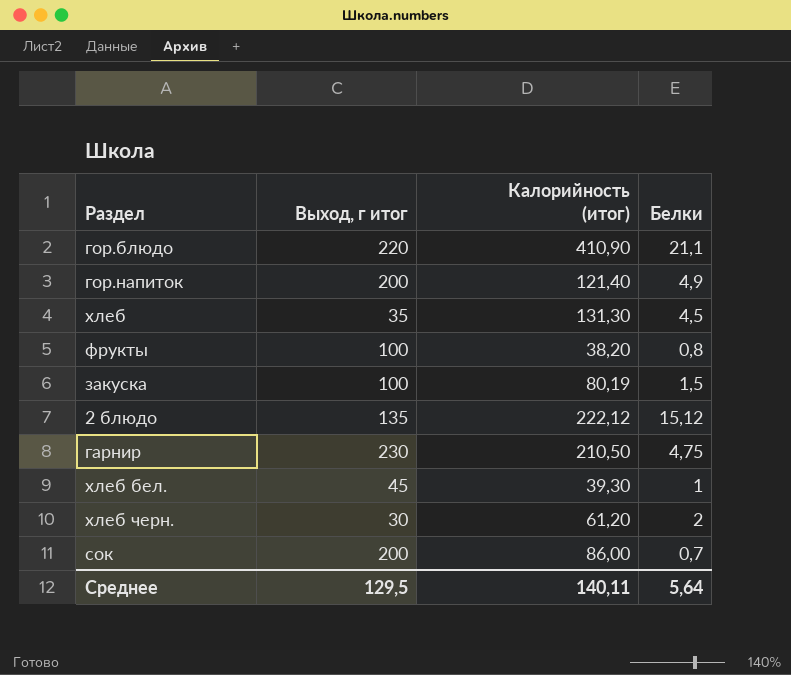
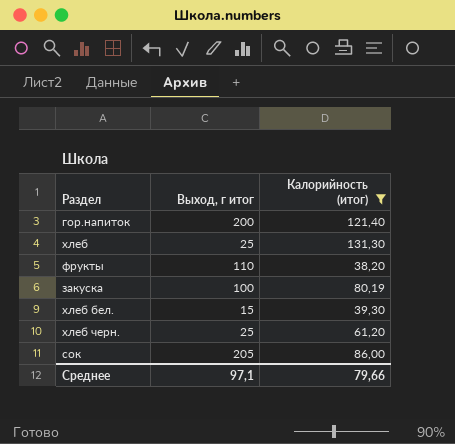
filter: none -> Калорийность (итог) <= 131,30
column Белки | position: 4 -> none
хлеб | Выход, г итог: 35 -> 25
фрукты | Выход, г итог: 100 -> 110
хлеб бел. | Выход, г итог: 45 -> 15
хлеб черн. | Выход, г итог: 30 -> 25
сок | Выход, г итог: 200 -> 205
Среднее | Выход, г итог: 129,5 -> 97,1
Среднее | Калорийность (итог): 140,11 -> 79,66

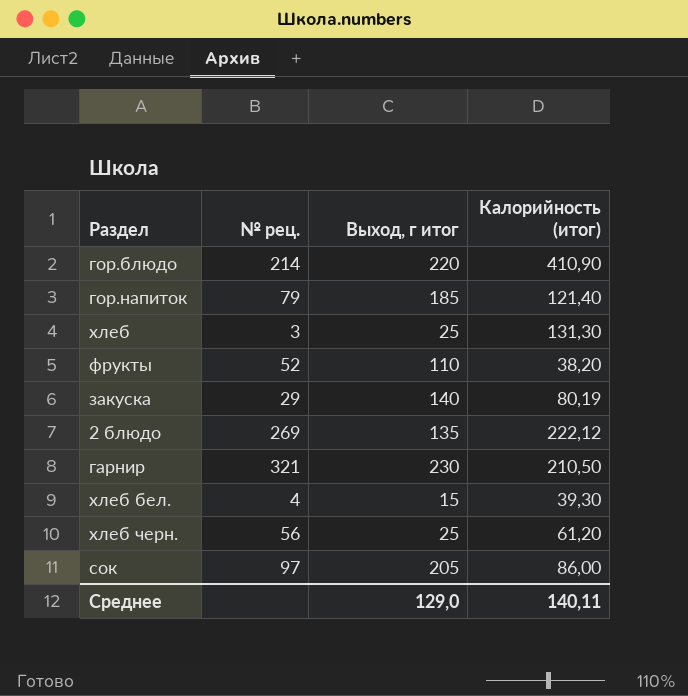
filter: Калорийность (итог) <= 131,30 -> none
column № рец. | position: none -> 2
гор.напиток | Выход, г итог: 200 -> 185
закуска | Выход, г итог: 100 -> 140
Среднее | Выход, г итог: 97,1 -> 129,0
Среднее | Калорийность (итог): 79,66 -> 140,11

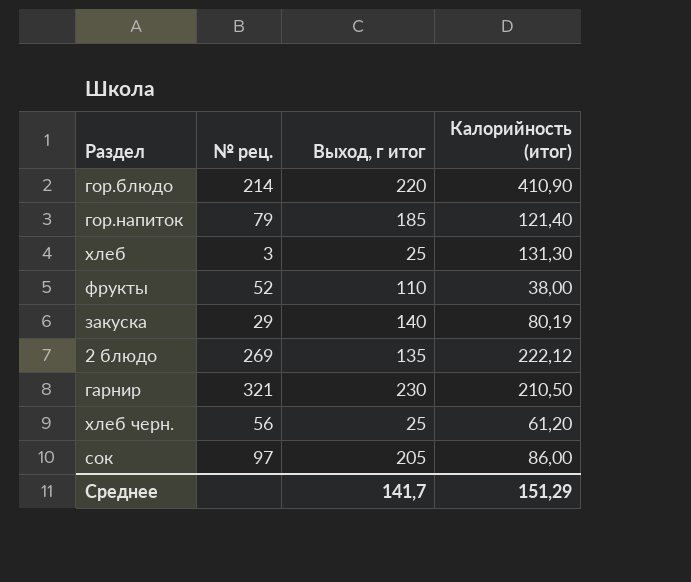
row хлеб бел.: 4 | 15 | 39,30 -> none
фрукты | Калорийность (итог): 38,20 -> 38,00
Среднее | Выход, г итог: 129,0 -> 141,7
Среднее | Калорийность (итог): 140,11 -> 151,29

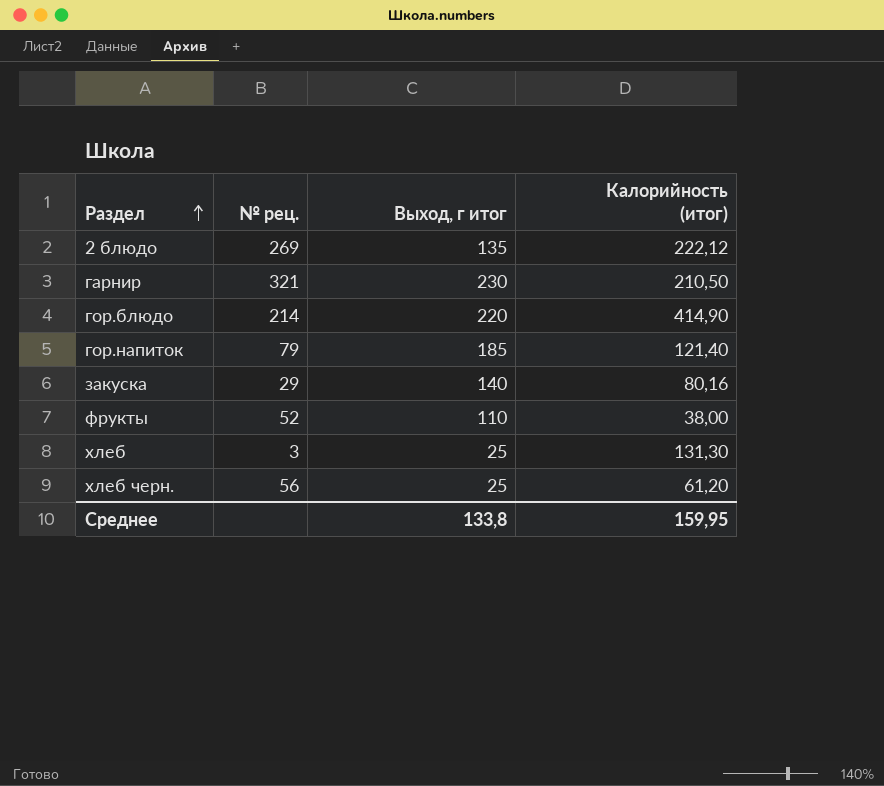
row order: none -> Раздел ascending
row сок: 97 | 205 | 86,00 -> none
гор.блюдо | Калорийность (итог): 410,90 -> 414,90
закуска | Калорийность (итог): 80,19 -> 80,16
Среднее | Выход, г итог: 141,7 -> 133,8
Среднее | Калорийность (итог): 151,29 -> 159,95

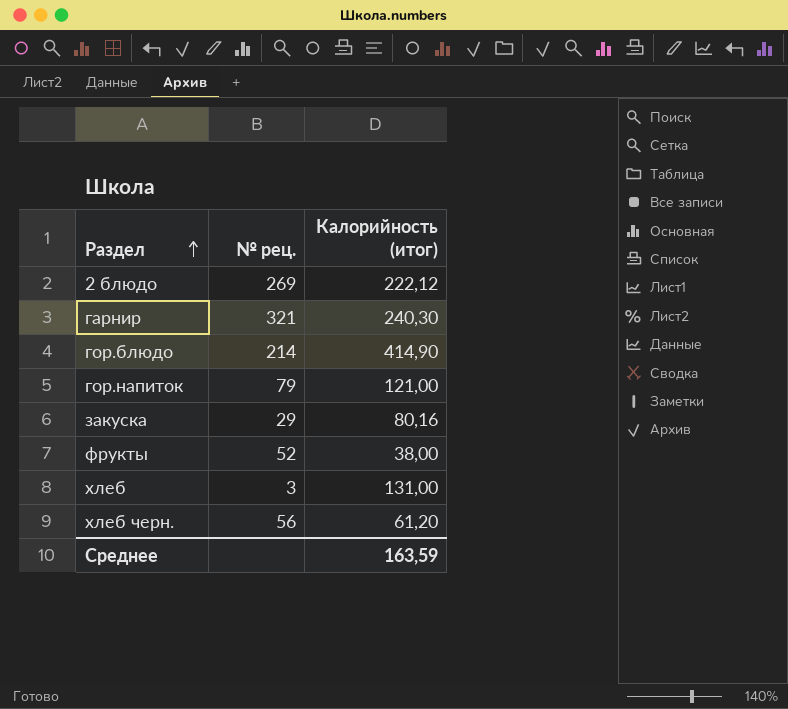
column Выход, г итог | position: 3 -> none
гарнир | Калорийность (итог): 210,50 -> 240,30
гор.напиток | Калорийность (итог): 121,40 -> 121,00
хлеб | Калорийность (итог): 131,30 -> 131,00
Среднее | Калорийность (итог): 159,95 -> 163,59

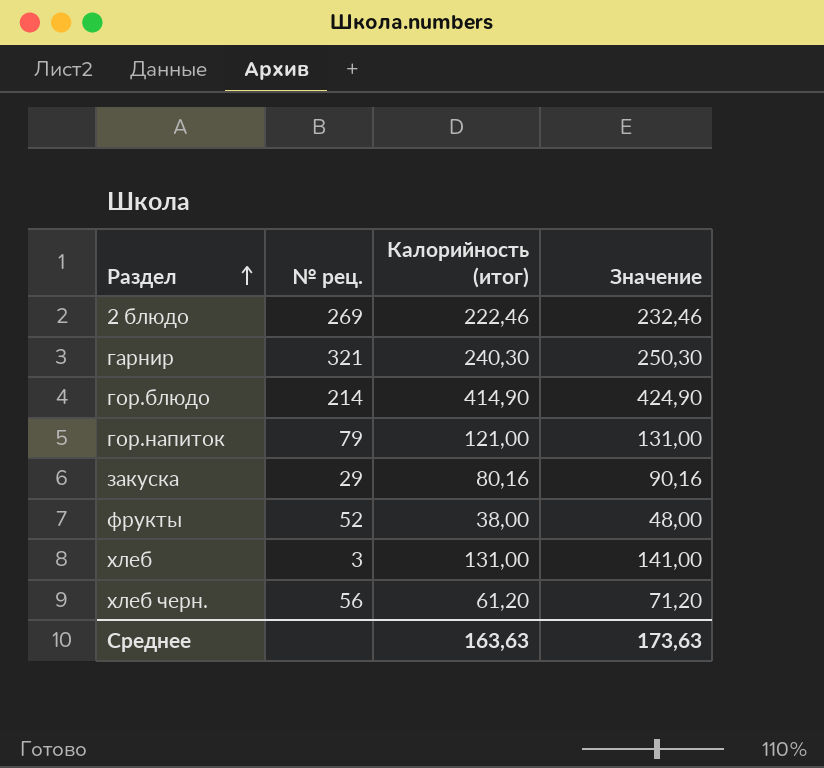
column Значение | formula: none -> [Калорийность (итог)] + 10
2 блюдо | Калорийность (итог): 222,12 -> 222,46
Среднее | Калорийность (итог): 163,59 -> 163,63

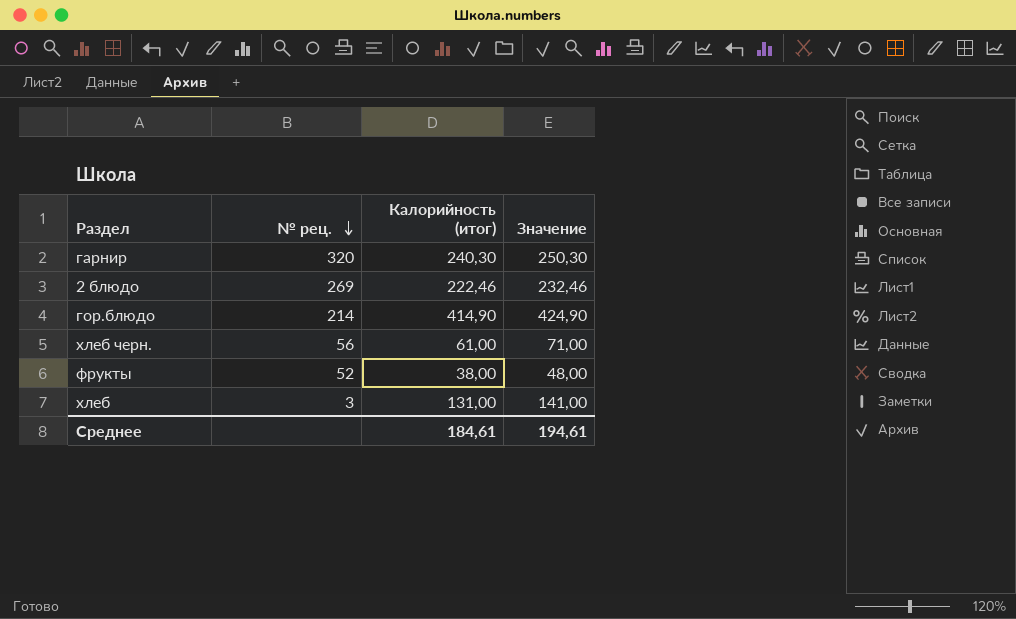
row order: Раздел ascending -> № рец. descending
row гор.напиток: 79 | 121,00 | 131,00 -> none
row закуска: 29 | 80,16 | 90,16 -> none
гарнир | № рец.: 321 -> 320
хлеб черн. | Калорийность (итог): 61,20 -> 61,00
хлеб черн. | Значение: 71,20 -> 71,00
Среднее | Калорийность (итог): 163,63 -> 184,61
Среднее | Значение: 173,63 -> 194,61

